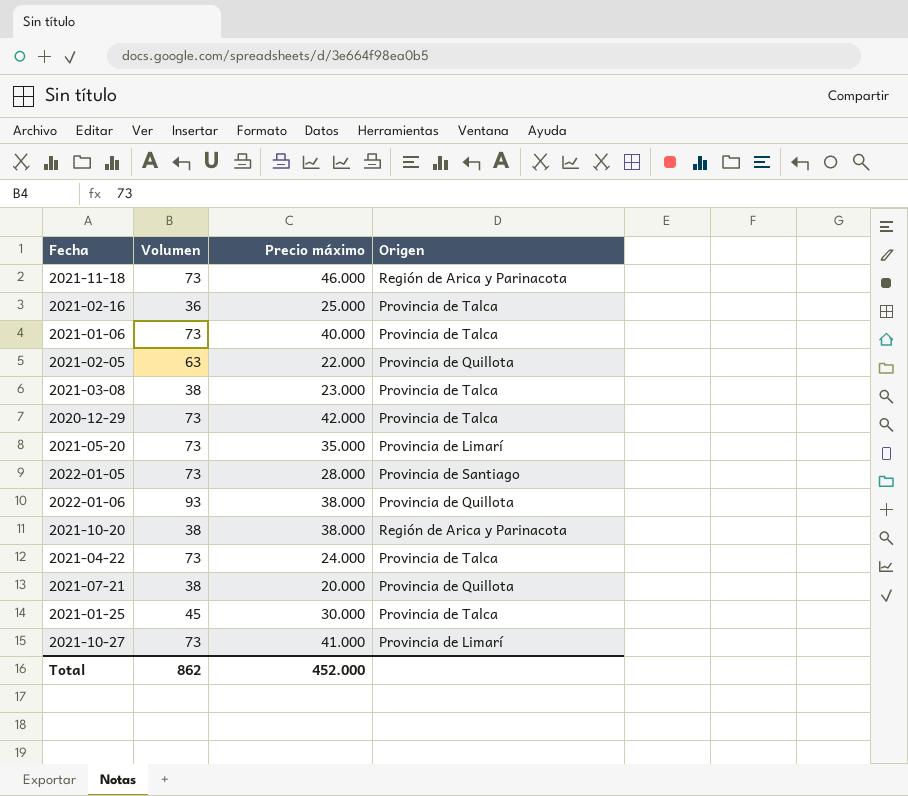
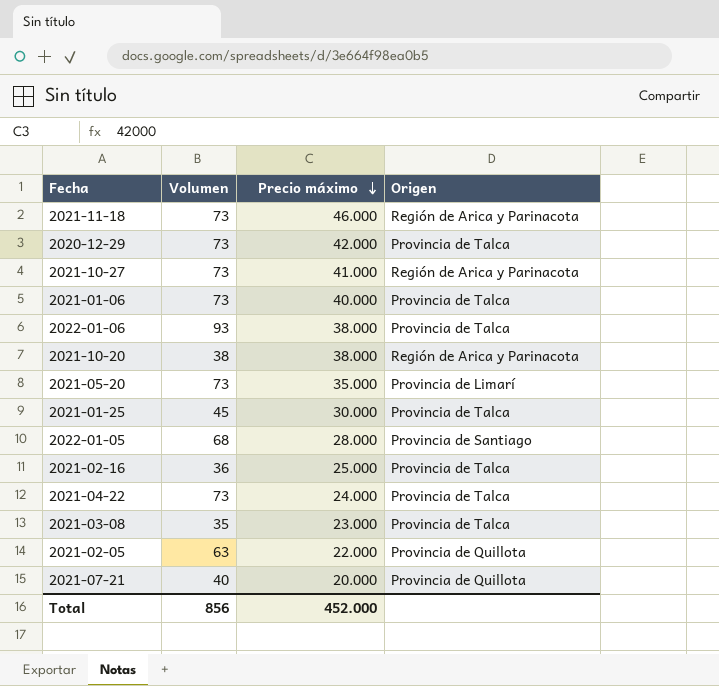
row order: none -> Precio máximo descending
2021-10-27 | Origen: Provincia de Limarí -> Región de Arica y Parinacota
2022-01-06 | Origen: Provincia de Quillota -> Provincia de Talca
2022-01-05 | Volumen: 73 -> 68
2021-03-08 | Volumen: 38 -> 35
2021-07-21 | Volumen: 38 -> 40
Total | Volumen: 862 -> 856

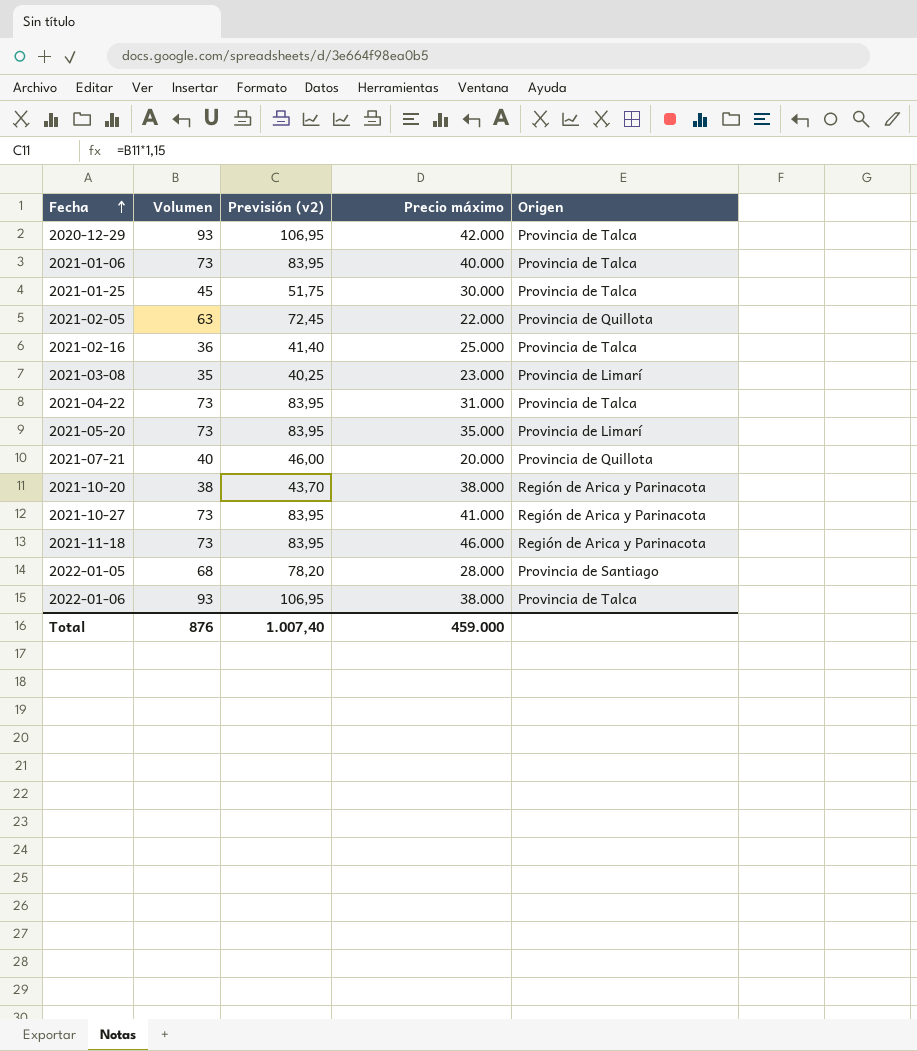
row order: Precio máximo descending -> Fecha ascending
column Previsión (v2) | formula: none -> [Volumen] * 1,15
2020-12-29 | Volumen: 73 -> 93
2021-03-08 | Origen: Provincia de Talca -> Provincia de Limarí
2021-04-22 | Precio máximo: 24.000 -> 31.000
Total | Volumen: 856 -> 876
Total | Precio máximo: 452.000 -> 459.000

